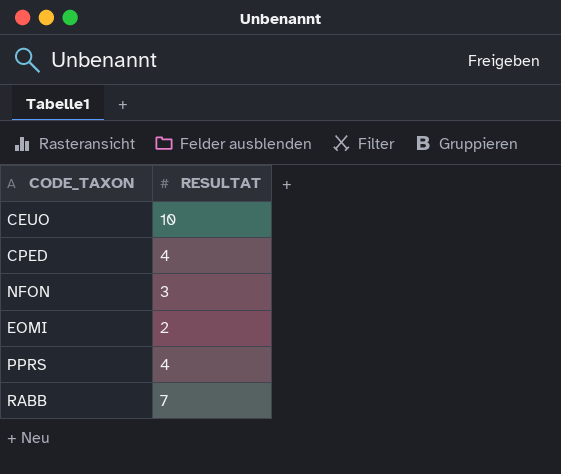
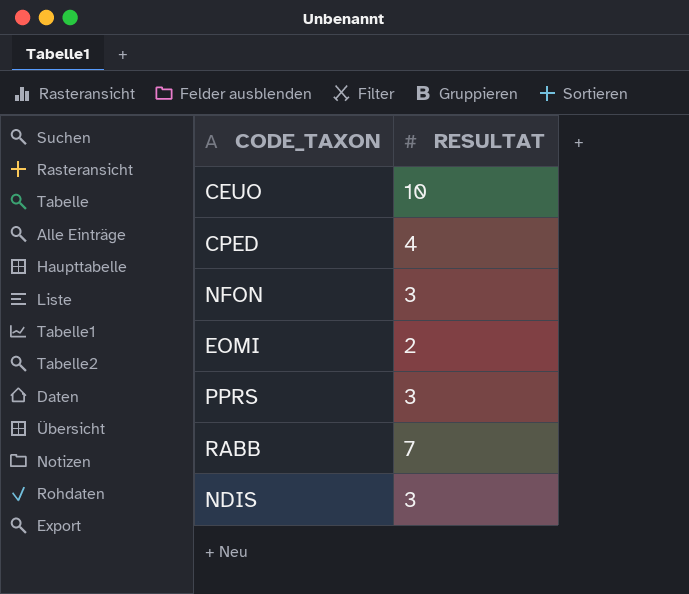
PPRS | RESULTAT: 4 -> 3
row NDIS: none -> 3

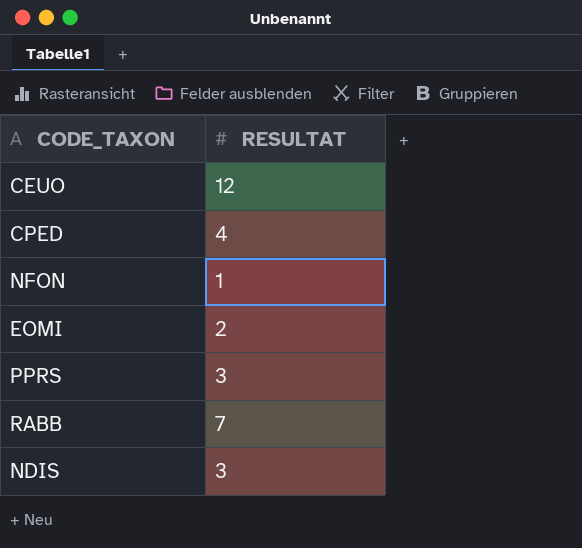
CEUO | RESULTAT: 10 -> 12
NFON | RESULTAT: 3 -> 1

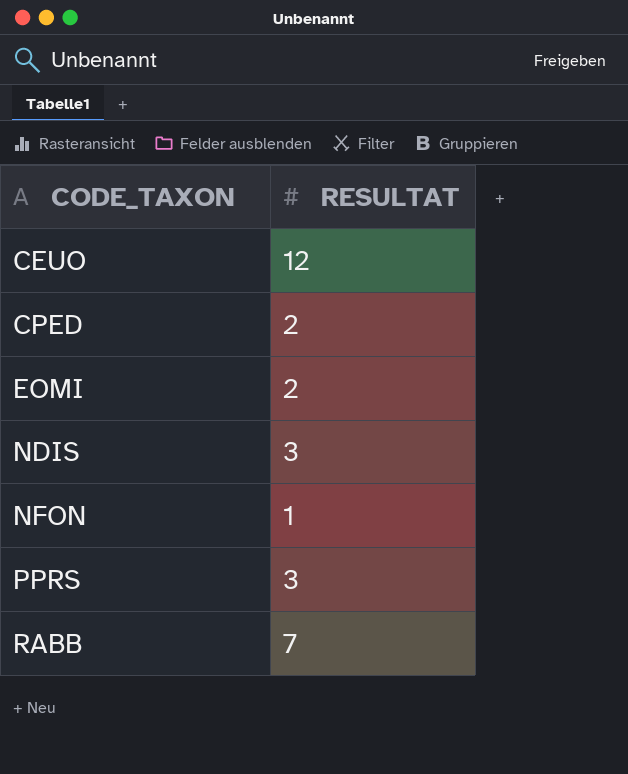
row order: none -> CODE_TAXON ascending
CPED | RESULTAT: 4 -> 2

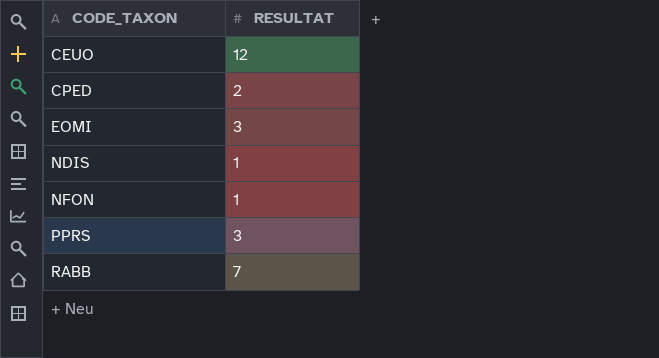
EOMI | RESULTAT: 2 -> 3
NDIS | RESULTAT: 3 -> 1

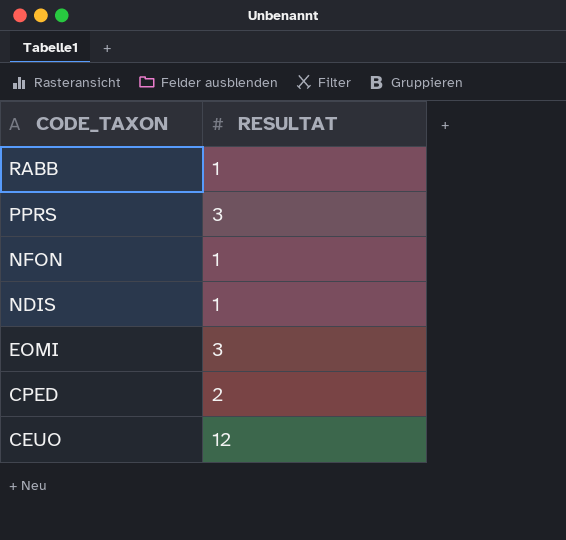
row order: CODE_TAXON ascending -> CODE_TAXON descending
RABB | RESULTAT: 7 -> 1

